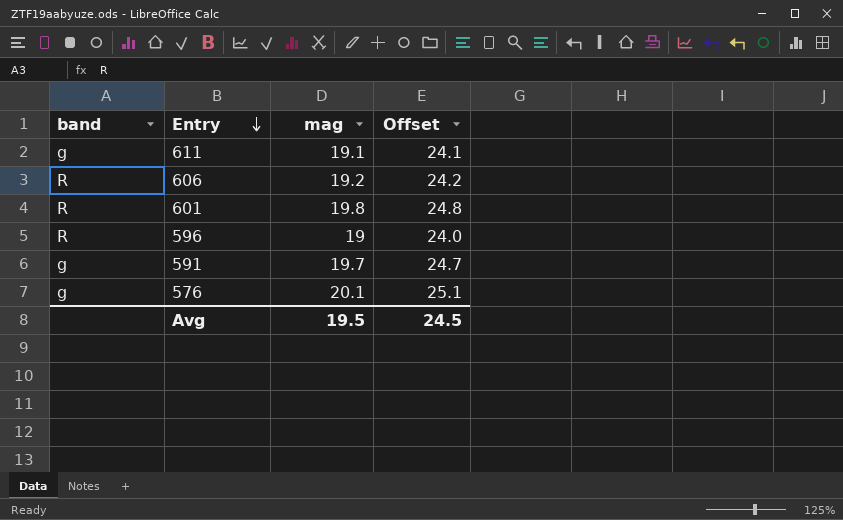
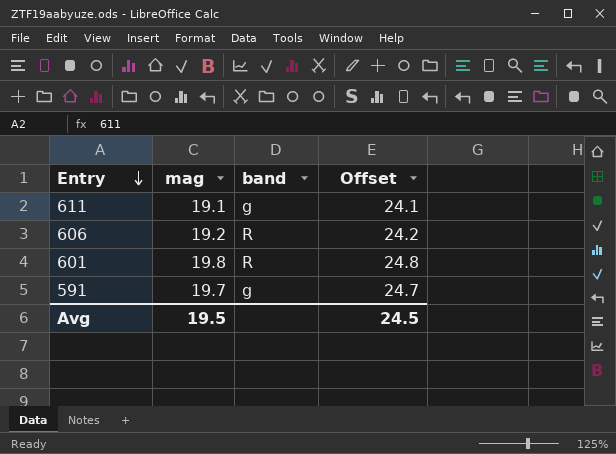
column band | position: 1 -> 3
row 596: R | 19 | 24.0 -> none
row 576: g | 20.1 | 25.1 -> none

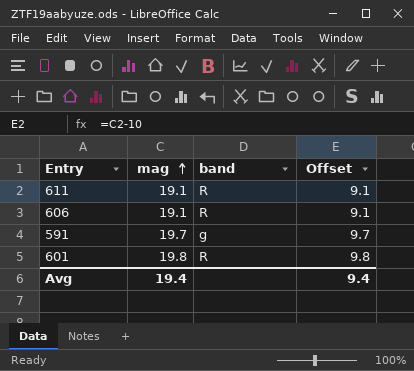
row order: Entry descending -> mag ascending
column Offset | formula: [mag] + 5 -> [mag] - 10
611 | band: g -> R
606 | mag: 19.2 -> 19.1
Avg | mag: 19.5 -> 19.4
Avg | Offset: 24.5 -> 9.4

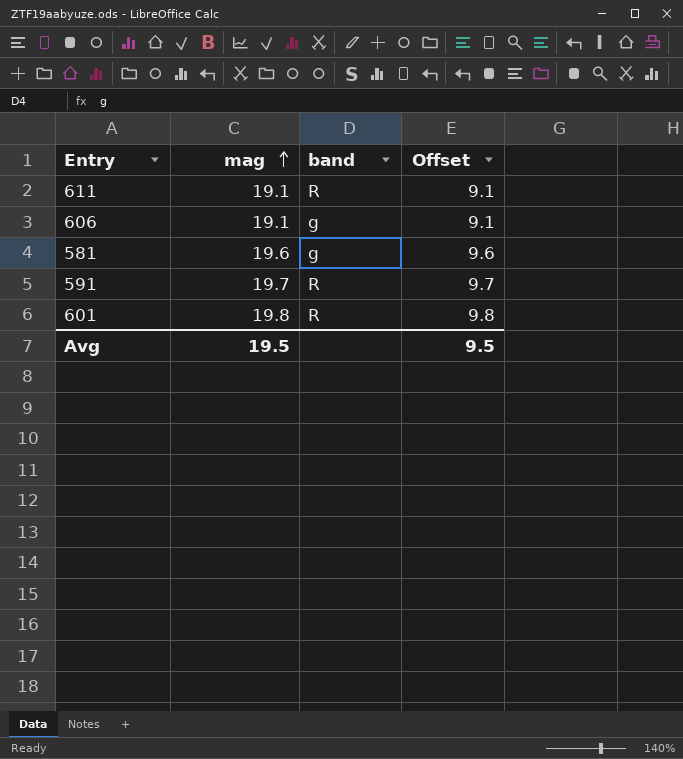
606 | band: R -> g
row 581: none -> 19.6 | g | 9.6
591 | band: g -> R
Avg | mag: 19.4 -> 19.5
Avg | Offset: 9.4 -> 9.5

